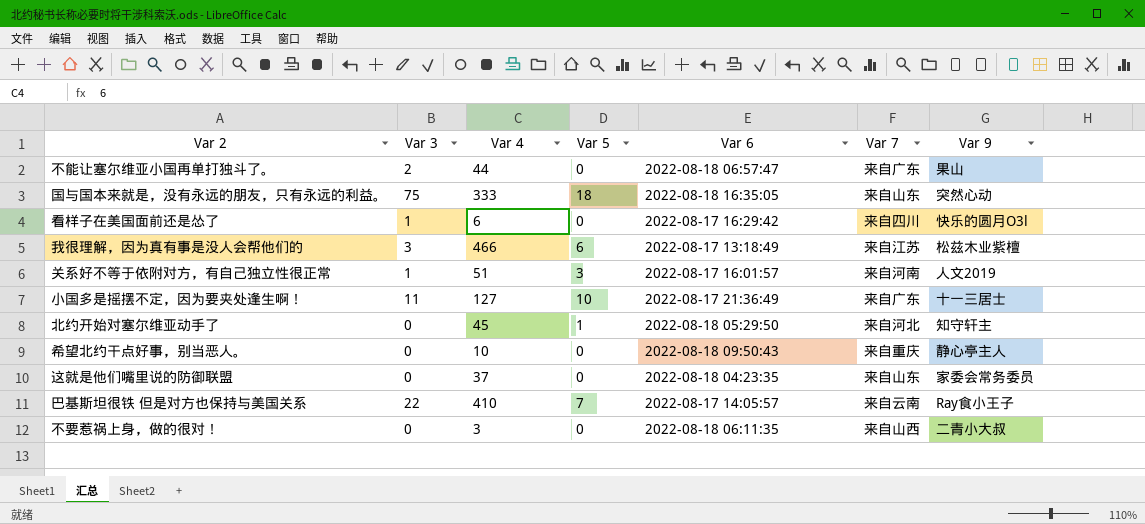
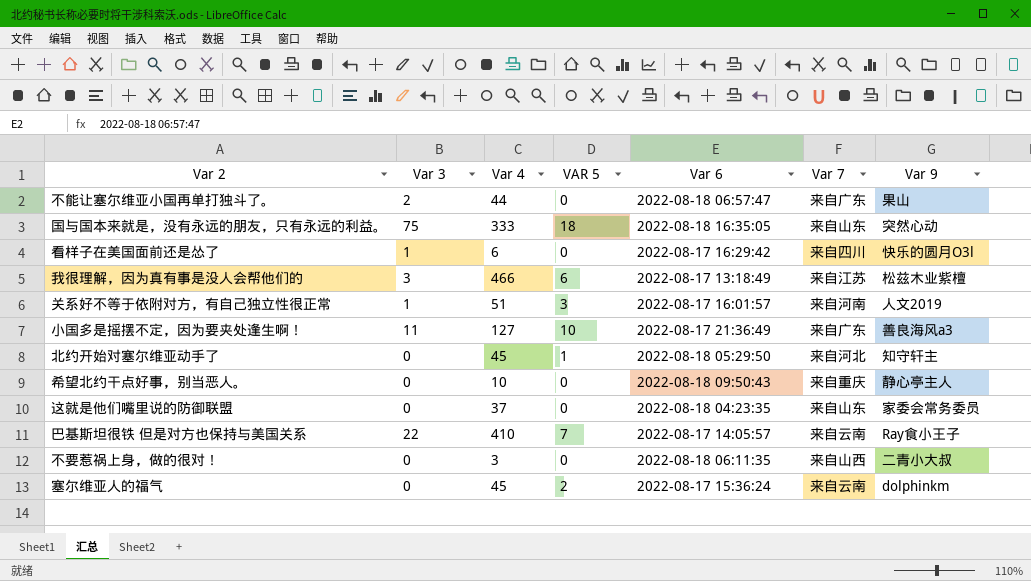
column name: Var 5 -> VAR 5
小国多是摇摆不定，因为要夹处逢生啊！ | Var 9: 十一三居士 -> 善良海风a3
row 塞尔维亚人的福气: none -> 0 | 45 | 2 | 2022-08-17 15:36:24 | 来自云南 | dolphinkm

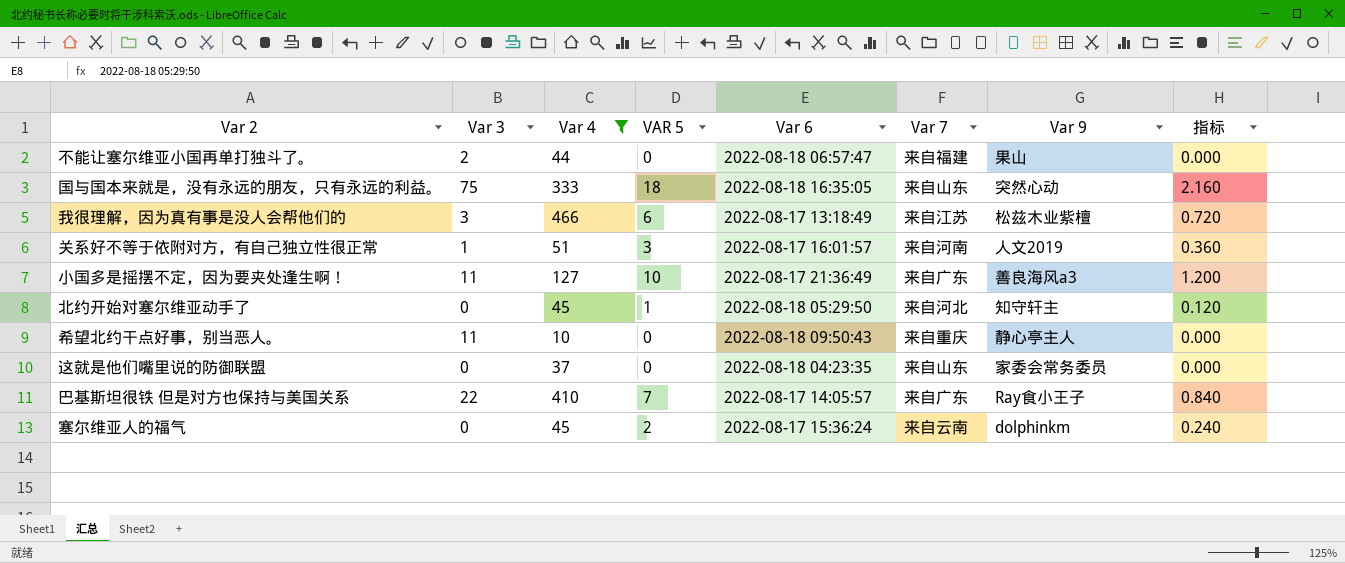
filter: none -> Var 4 >= 10
column 指标 | formula: none -> [VAR 5] * 0.12
不能让塞尔维亚小国再单打独斗了。 | Var 7: 来自广东 -> 来自福建
希望北约干点好事，别当恶人。 | Var 3: 0 -> 11
巴基斯坦很铁 但是对方也保持与美国关系 | Var 7: 来自云南 -> 来自广东

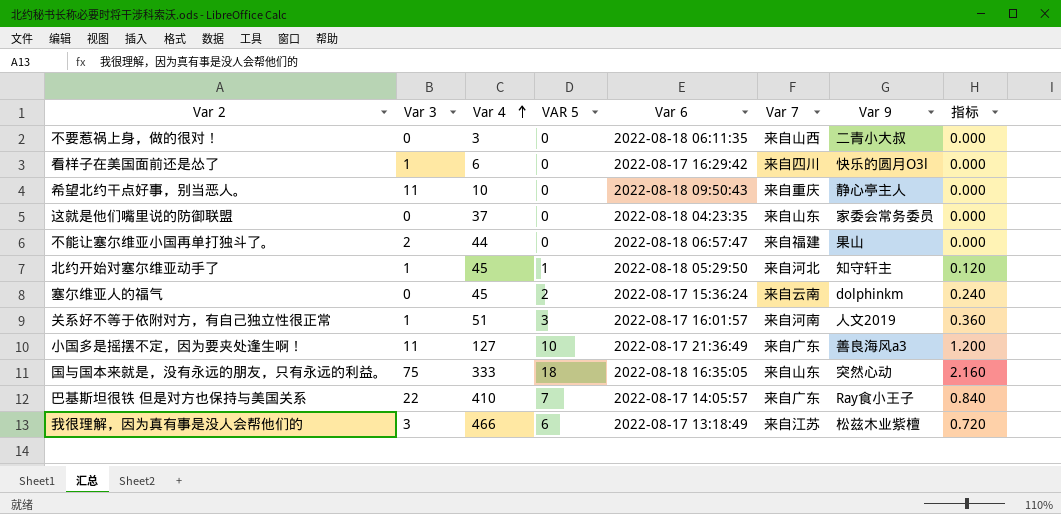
filter: Var 4 >= 10 -> none
row order: none -> Var 4 ascending
北约开始对塞尔维亚动手了 | Var 3: 0 -> 1

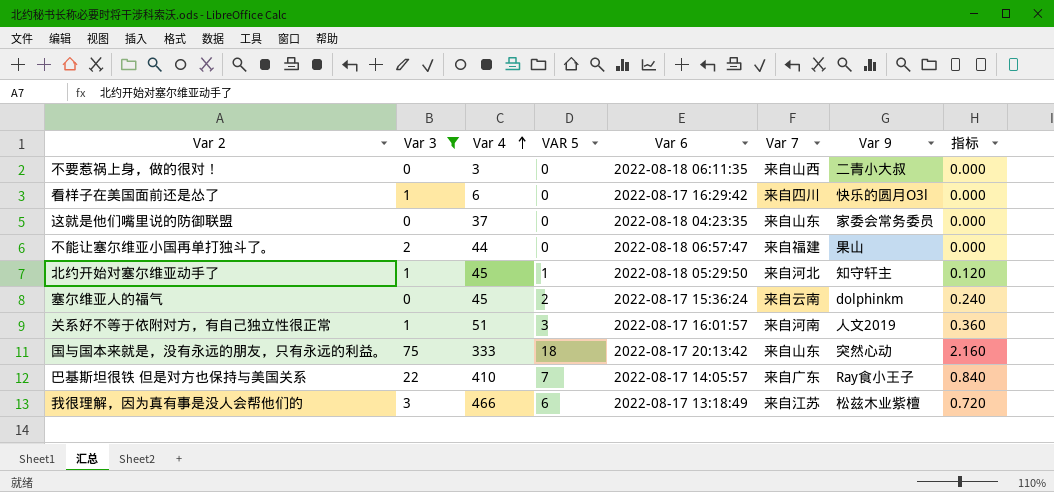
filter: none -> Var 3 != 11
国与国本来就是，没有永远的朋友，只有永远的利益。 | Var 6: 2022-08-18 16:35:05 -> 2022-08-17 20:13:42

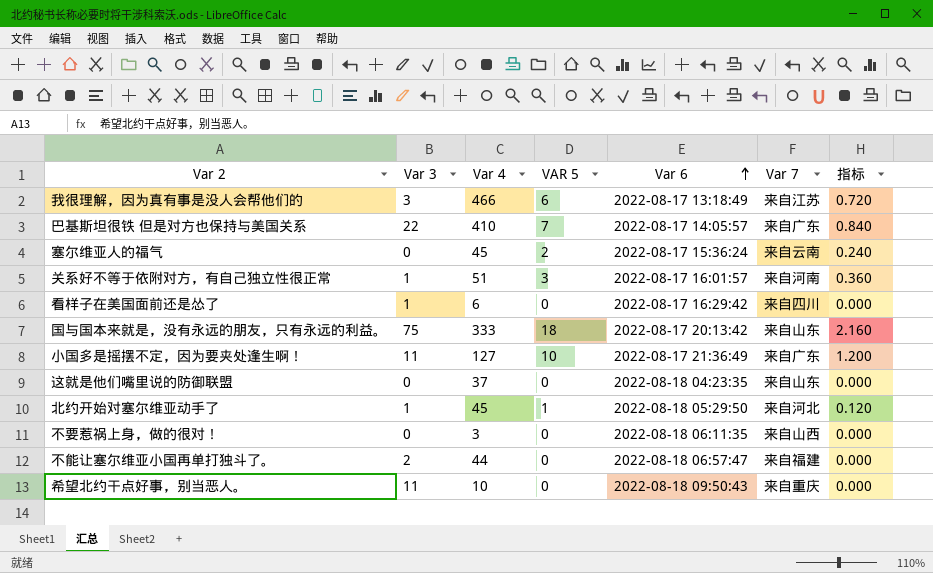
filter: Var 3 != 11 -> none
row order: Var 4 ascending -> Var 6 ascending
column Var 9 | position: 7 -> none

